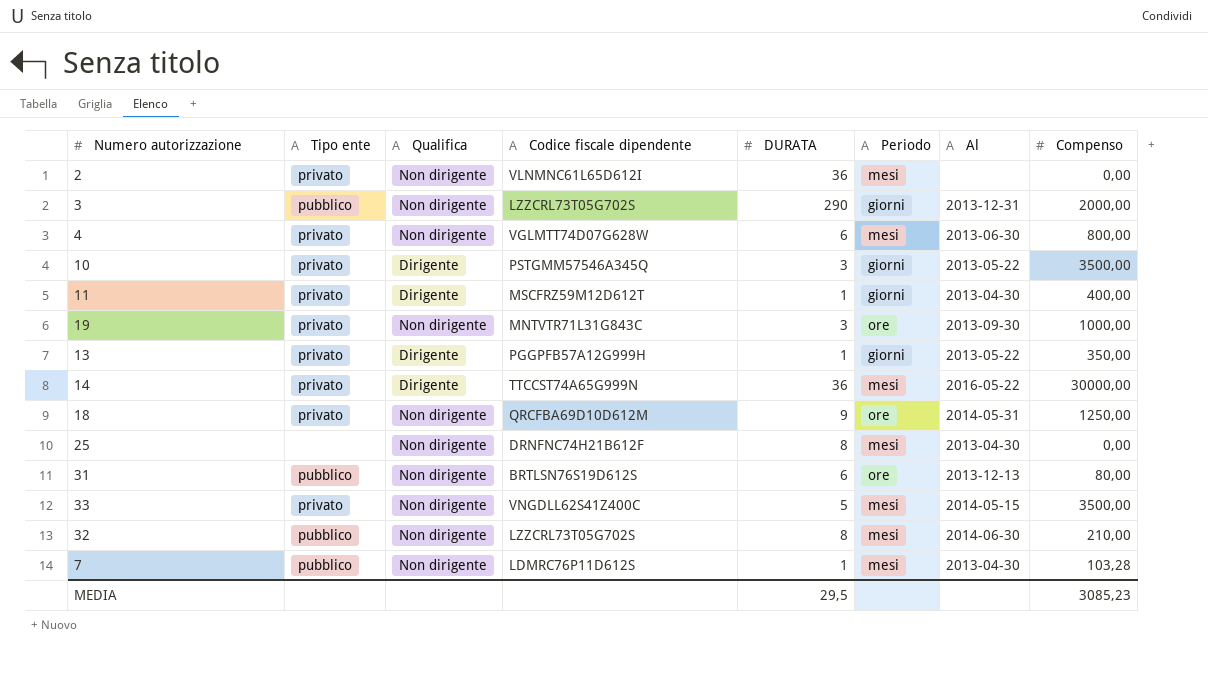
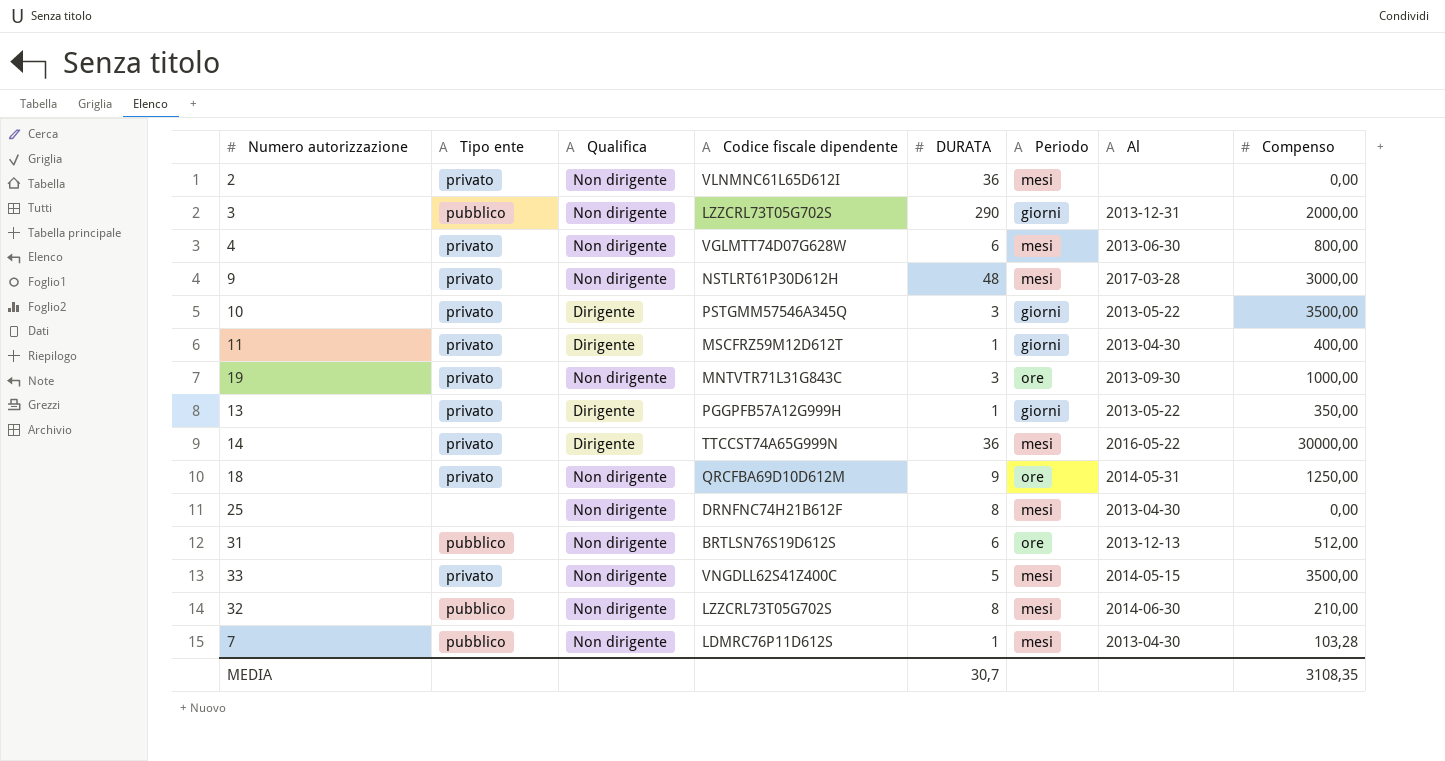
row 9: none -> privato | Non dirigente | NSTLRT61P30D612H | 48 | mesi | 2017-03-28 | 3000,00
31 | Compenso: 80,00 -> 512,00
MEDIA | DURATA: 29,5 -> 30,7
MEDIA | Compenso: 3085,23 -> 3108,35

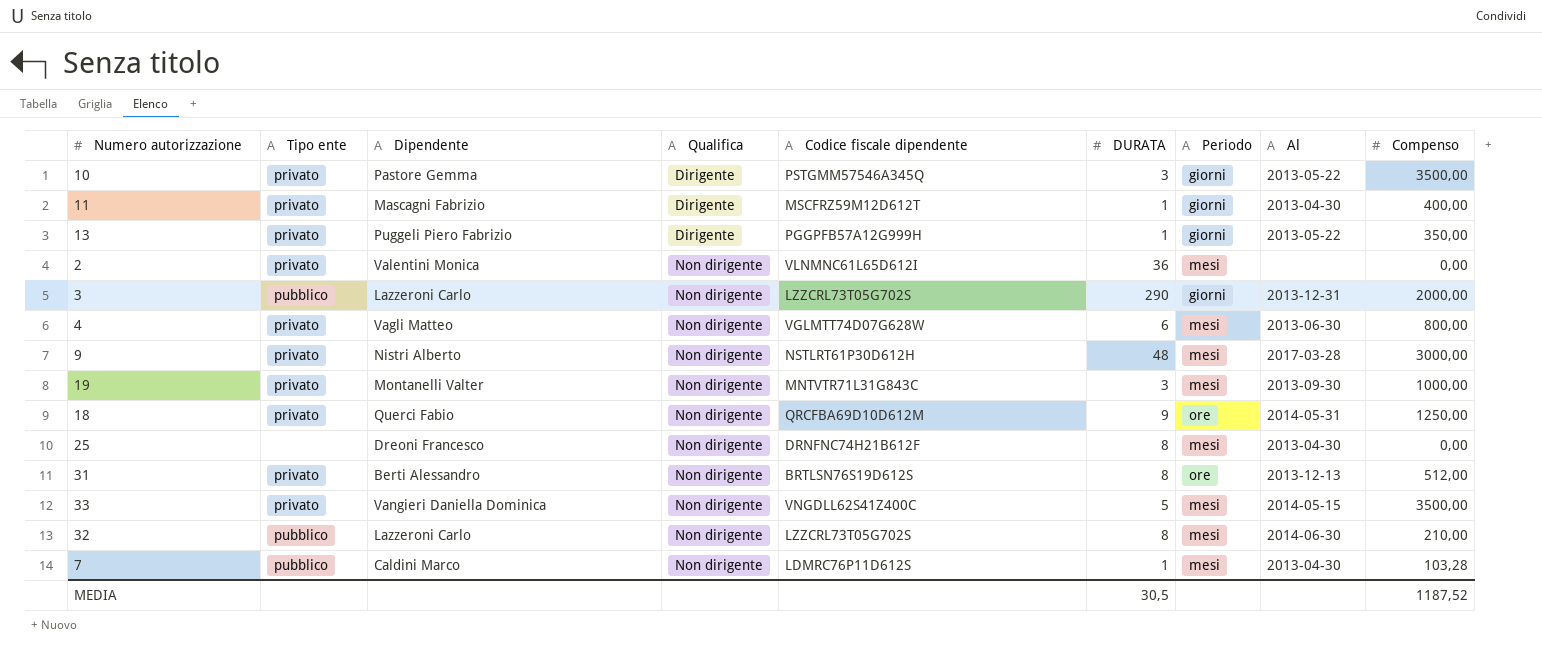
row order: none -> Qualifica ascending
column Dipendente | position: none -> 3
row 14: privato | Dirigente | TTCCST74A65G999N | 36 | mesi | 2016-05-22 | 30000,00 -> none
19 | Periodo: ore -> mesi
31 | Tipo ente: pubblico -> privato
31 | DURATA: 6 -> 8
MEDIA | DURATA: 30,7 -> 30,5
MEDIA | Compenso: 3108,35 -> 1187,52

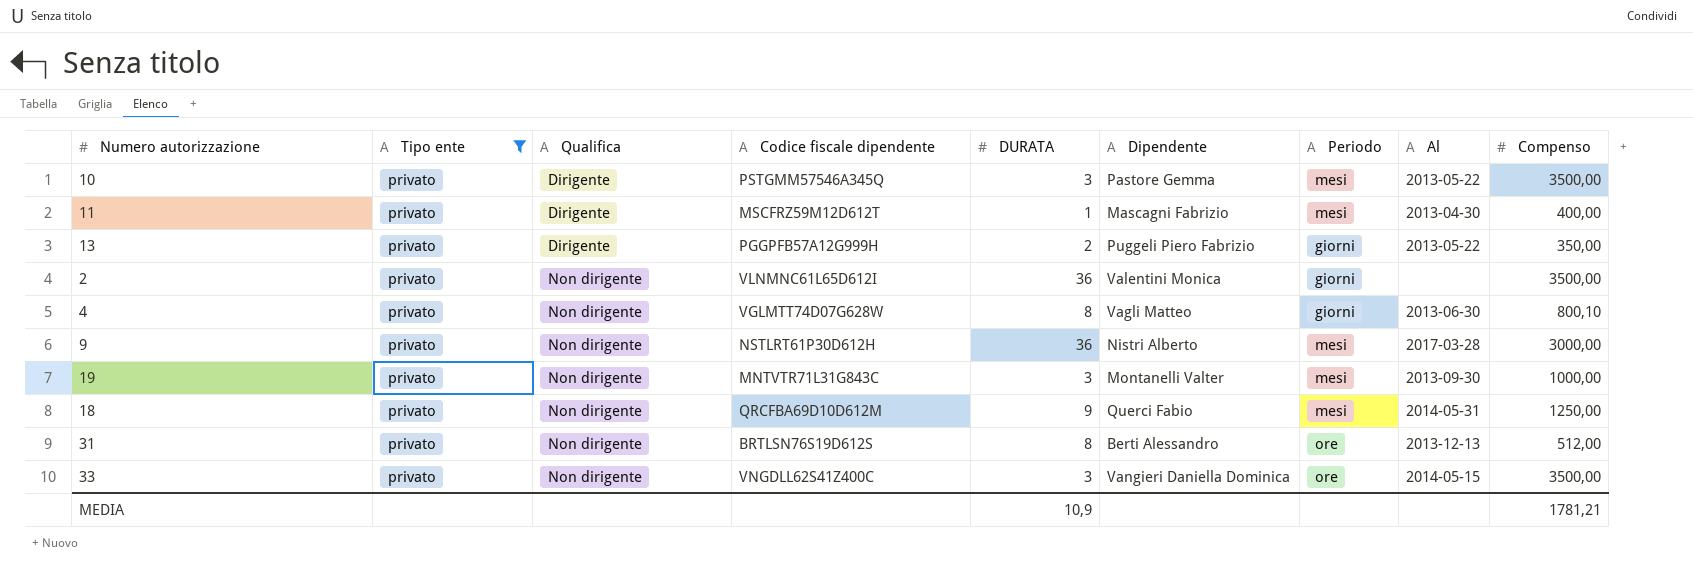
filter: none -> Tipo ente = privato
column Dipendente | position: 3 -> 6
10 | Periodo: giorni -> mesi
11 | Periodo: giorni -> mesi
13 | DURATA: 1 -> 2
2 | Periodo: mesi -> giorni
2 | Compenso: 0,00 -> 3500,00
4 | DURATA: 6 -> 8
4 | Periodo: mesi -> giorni
4 | Compenso: 800,00 -> 800,10
9 | DURATA: 48 -> 36
18 | Periodo: ore -> mesi
33 | DURATA: 5 -> 3
33 | Periodo: mesi -> ore
MEDIA | DURATA: 30,5 -> 10,9
MEDIA | Compenso: 1187,52 -> 1781,21

